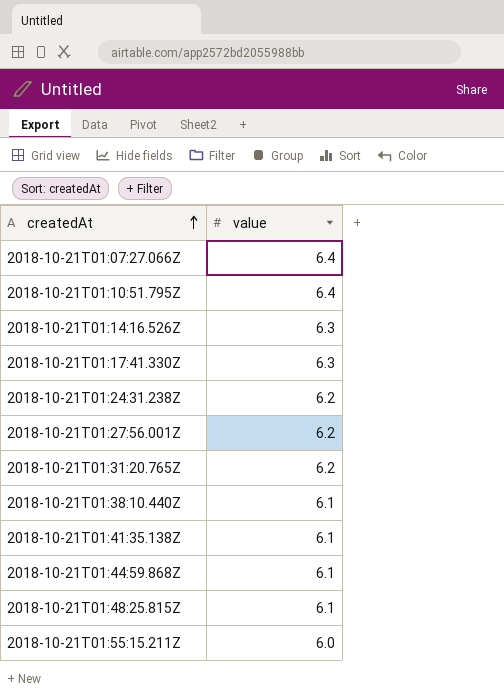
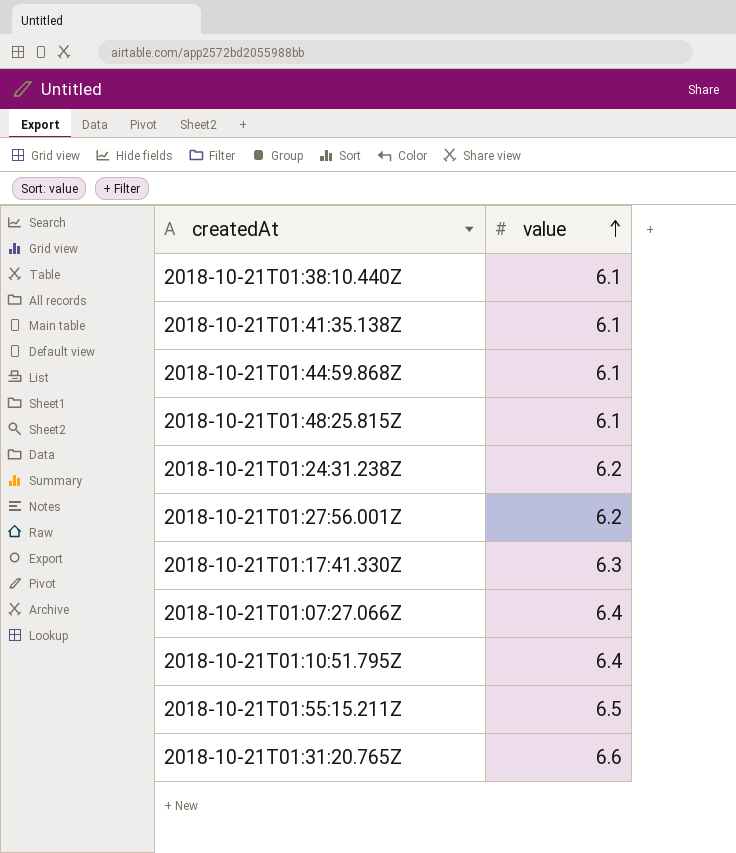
row order: createdAt ascending -> value ascending
row 2018-10-21T01:14:16.526Z: 6.3 -> none
2018-10-21T01:55:15.211Z | value: 6.0 -> 6.5
2018-10-21T01:31:20.765Z | value: 6.2 -> 6.6

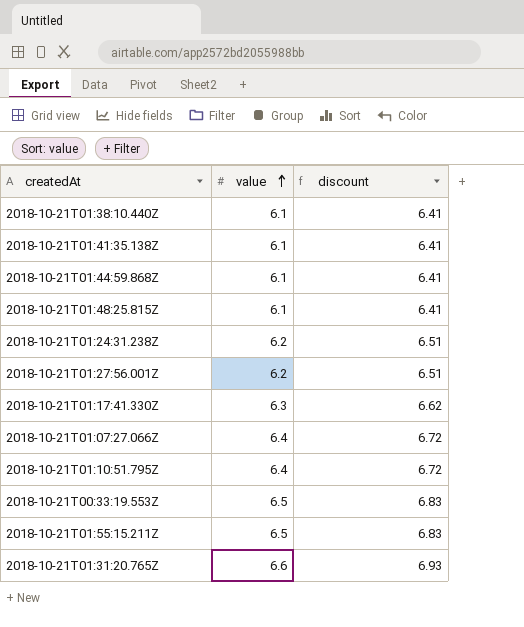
column discount | formula: none -> [value] * 1.05
row 2018-10-21T00:33:19.553Z: none -> 6.5 | 6.83

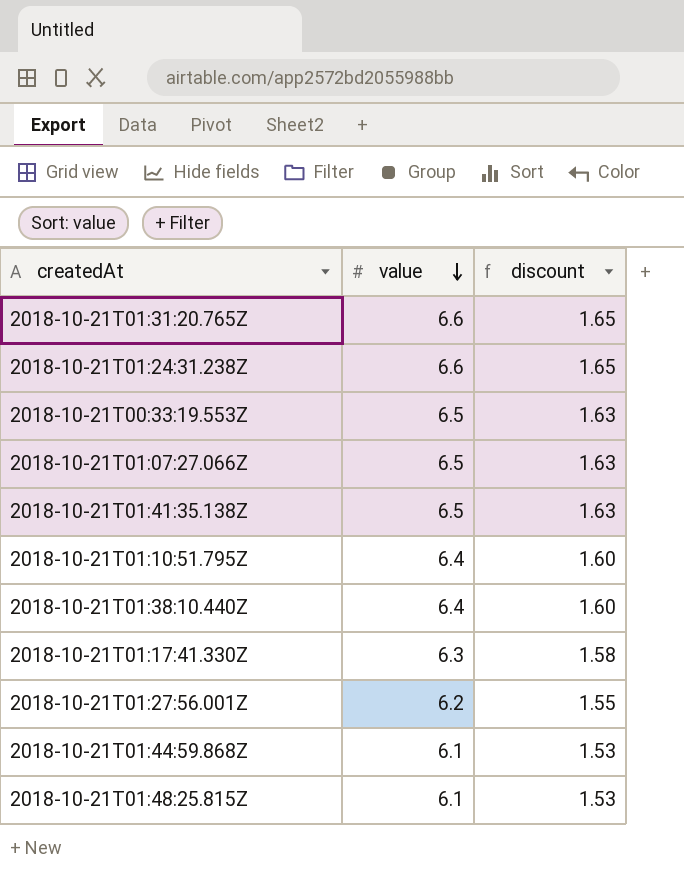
row order: value ascending -> value descending
column discount | formula: [value] * 1.05 -> [value] * 0.25
row 2018-10-21T01:55:15.211Z: 6.5 | 6.83 -> none
2018-10-21T01:24:31.238Z | value: 6.2 -> 6.6
2018-10-21T01:07:27.066Z | value: 6.4 -> 6.5
2018-10-21T01:41:35.138Z | value: 6.1 -> 6.5
2018-10-21T01:38:10.440Z | value: 6.1 -> 6.4

